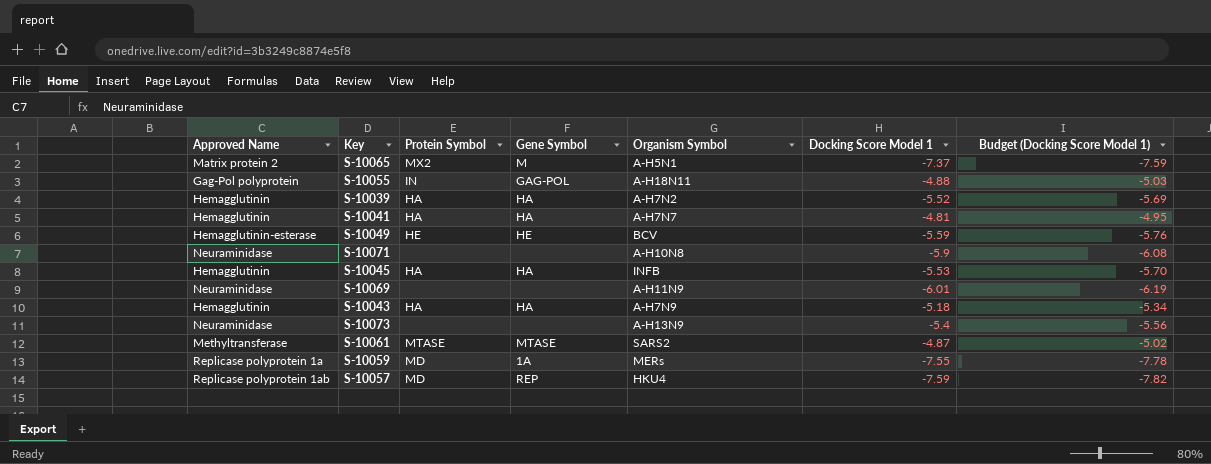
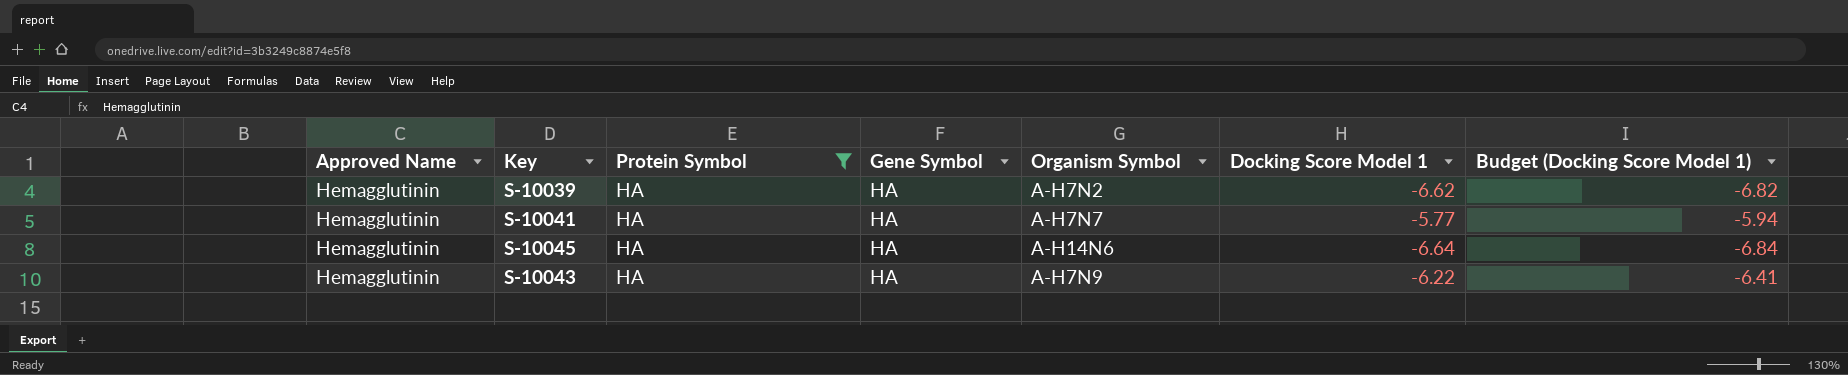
filter: none -> Protein Symbol = HA
S-10039 | Docking Score Model 1: -5.52 -> -6.62
S-10039 | Budget (Docking Score Model 1): -5.69 -> -6.82
S-10041 | Docking Score Model 1: -4.81 -> -5.77
S-10041 | Budget (Docking Score Model 1): -4.95 -> -5.94
S-10045 | Organism Symbol: INFB -> A-H14N6
S-10045 | Docking Score Model 1: -5.53 -> -6.64
S-10045 | Budget (Docking Score Model 1): -5.70 -> -6.84
S-10043 | Docking Score Model 1: -5.18 -> -6.22
S-10043 | Budget (Docking Score Model 1): -5.34 -> -6.41

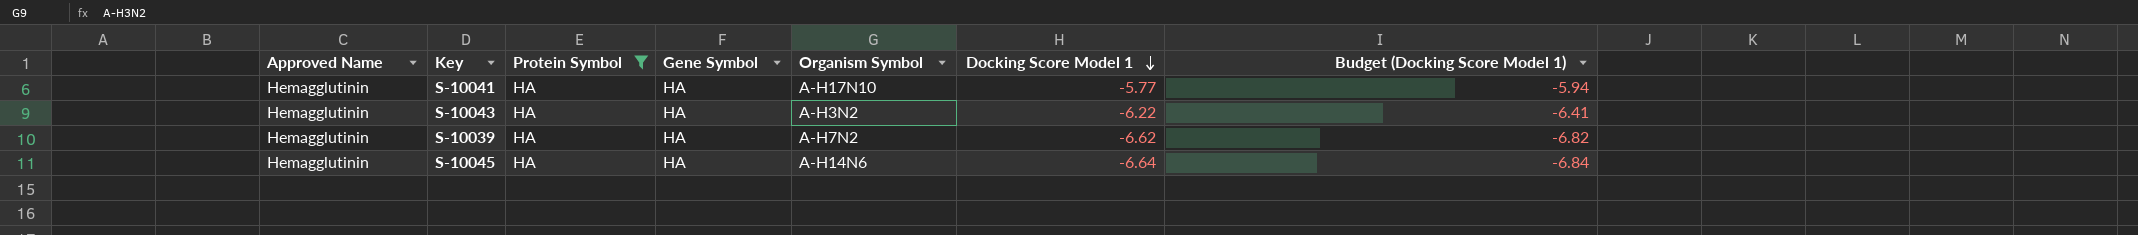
row order: none -> Docking Score Model 1 descending
S-10041 | Organism Symbol: A-H7N7 -> A-H17N10
S-10043 | Organism Symbol: A-H7N9 -> A-H3N2

